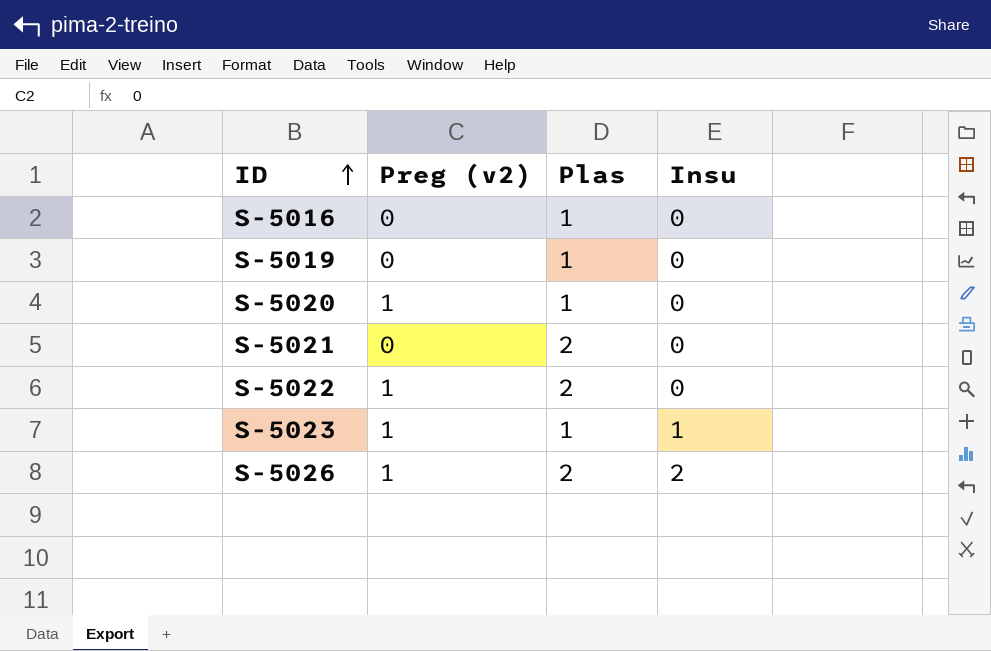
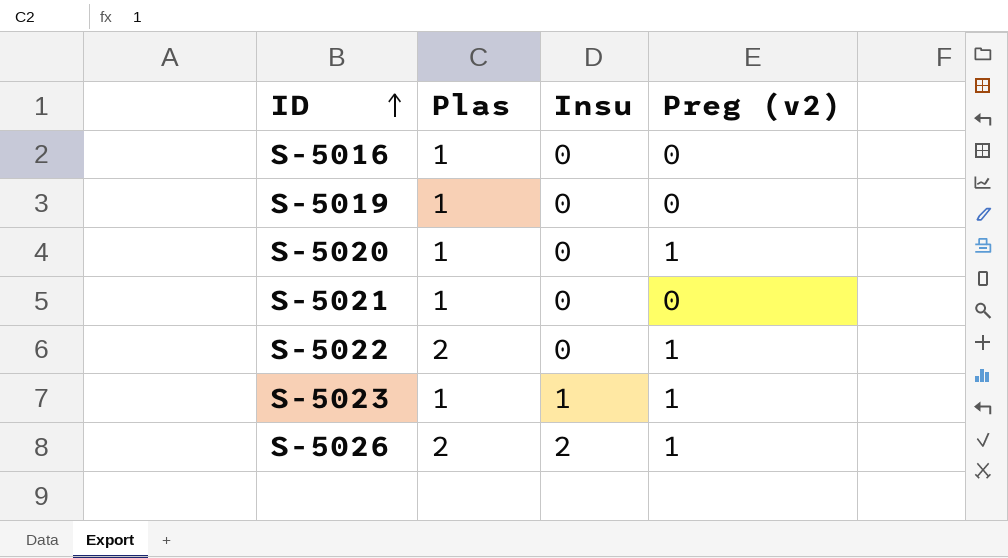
column Preg (v2) | position: 2 -> 4
S-5021 | Plas: 2 -> 1

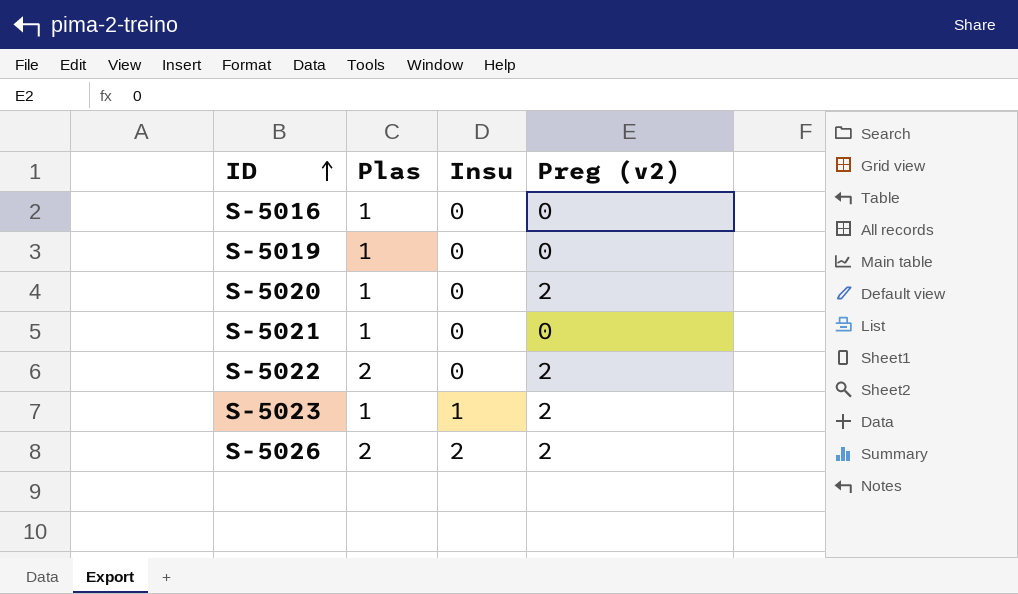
S-5020 | Preg (v2): 1 -> 2
S-5022 | Preg (v2): 1 -> 2
S-5023 | Preg (v2): 1 -> 2
S-5026 | Preg (v2): 1 -> 2

